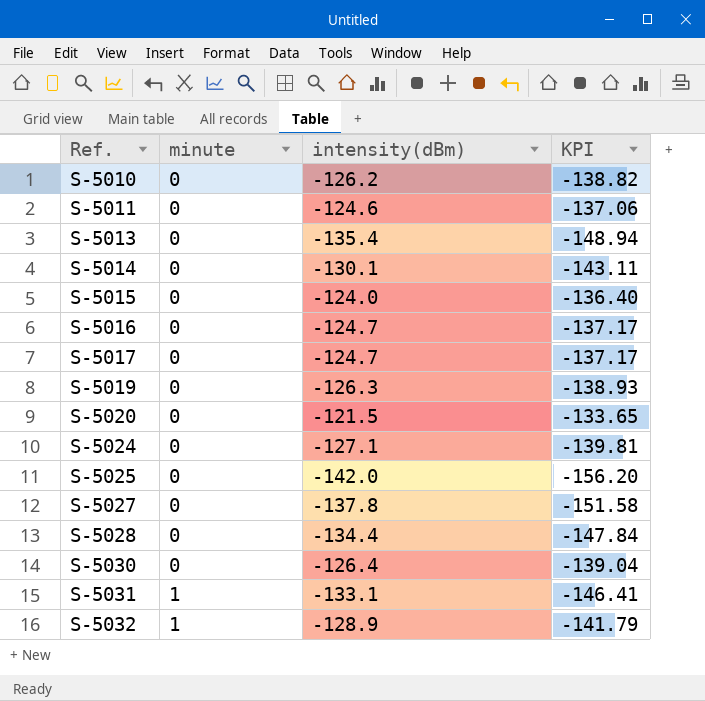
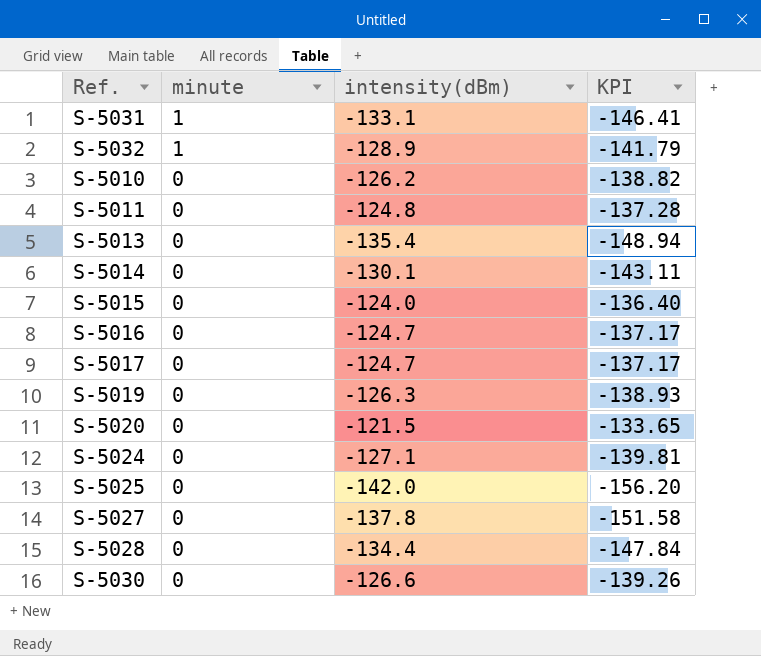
row order: Ref. ascending -> minute descending
S-5011 | intensity(dBm): -124.6 -> -124.8
S-5011 | KPI: -137.06 -> -137.28
S-5030 | intensity(dBm): -126.4 -> -126.6
S-5030 | KPI: -139.04 -> -139.26

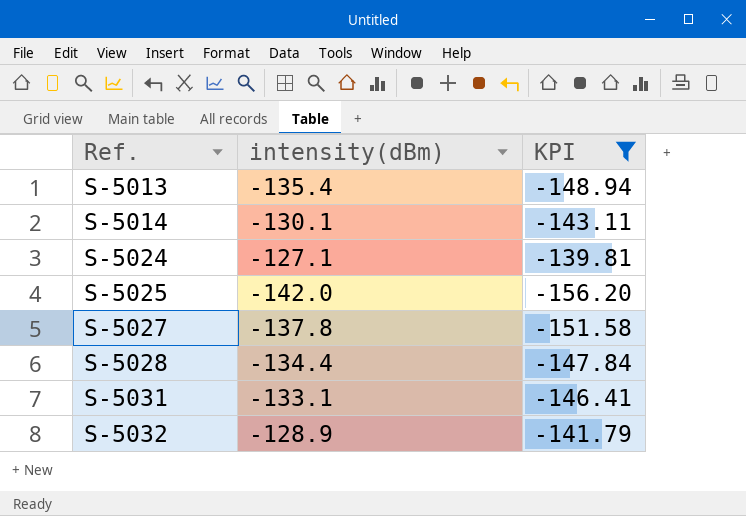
filter: none -> KPI <= -139.81
row order: minute descending -> Ref. ascending
column minute | position: 2 -> none

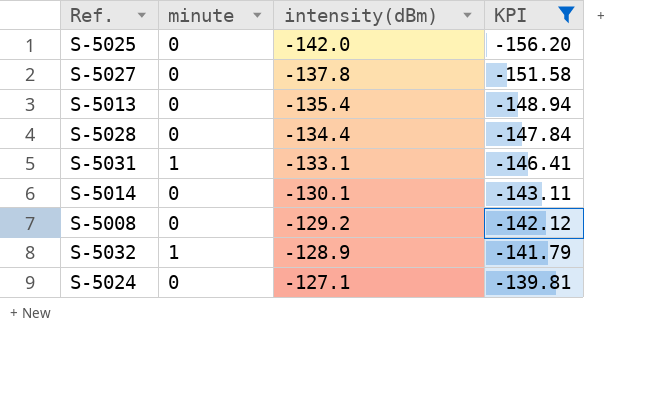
row order: Ref. ascending -> intensity(dBm) ascending
column minute | position: none -> 2
row S-5008: none -> 0 | -129.2 | -142.12

